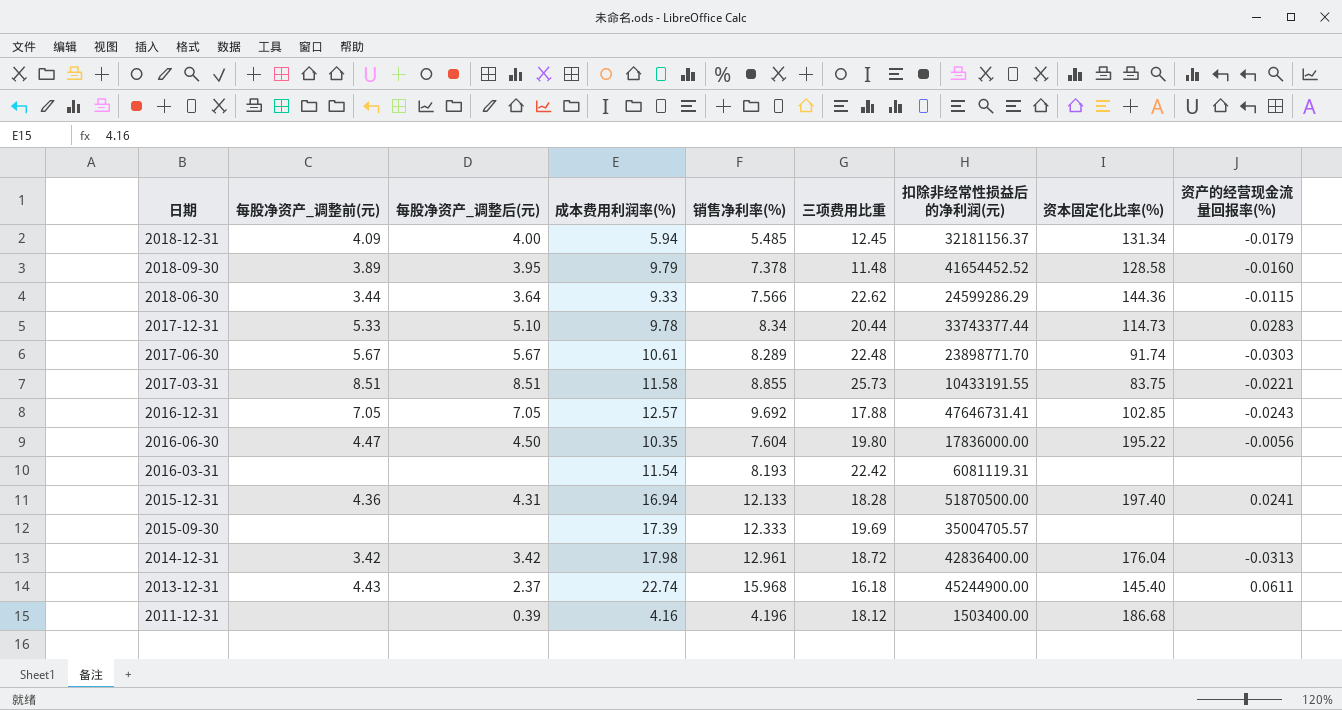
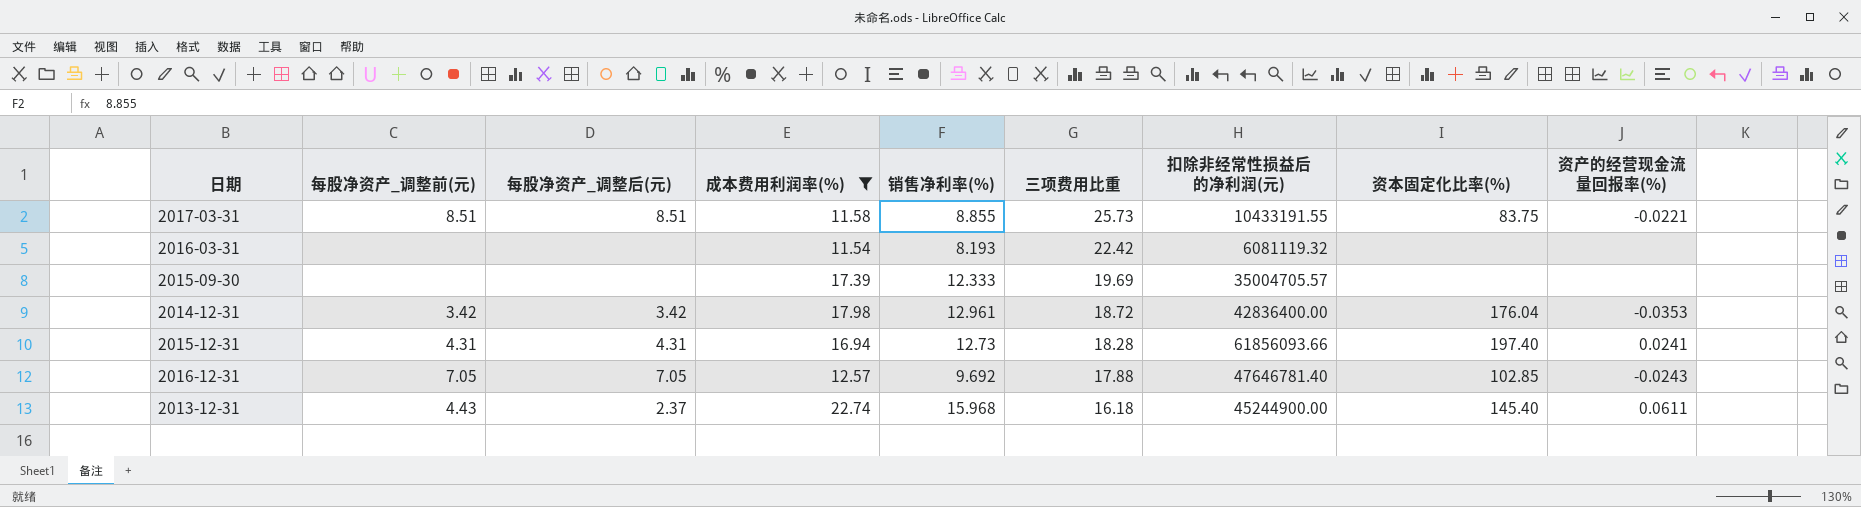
filter: none -> 成本费用利润率(%) >= 11.54
row order: 日期 descending -> 三项费用比重 descending
2016-03-31 | 扣除非经常性损益后的净利润(元): 6081119.31 -> 6081119.32
2014-12-31 | 资产的经营现金流量回报率(%): -0.0313 -> -0.0353
2015-12-31 | 每股净资产_调整前(元): 4.36 -> 4.31
2015-12-31 | 销售净利率(%): 12.133 -> 12.73
2015-12-31 | 扣除非经常性损益后的净利润(元): 51870500.00 -> 61856093.66
2016-12-31 | 扣除非经常性损益后的净利润(元): 47646731.41 -> 47646781.40

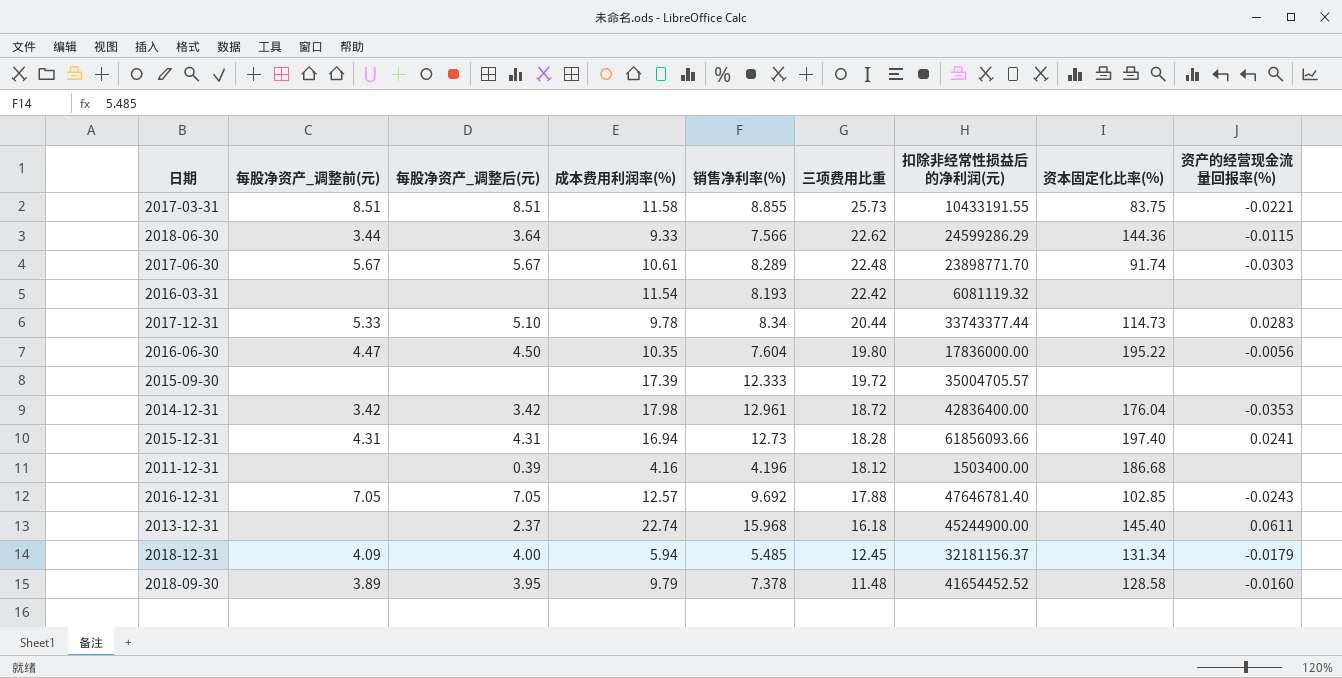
filter: 成本费用利润率(%) >= 11.54 -> none
2015-09-30 | 三项费用比重: 19.69 -> 19.72
2013-12-31 | 每股净资产_调整前(元): 4.43 -> none

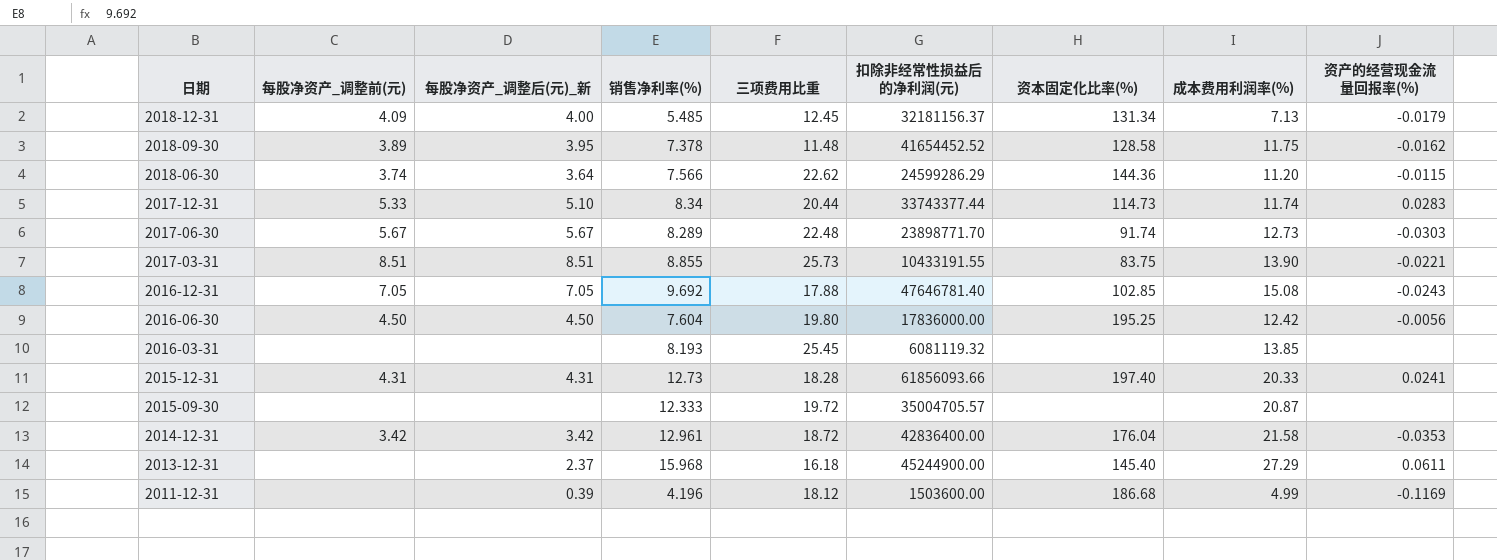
row order: 三项费用比重 descending -> 日期 descending
column name: 每股净资产_调整后(元) -> 每股净资产_调整后(元)_新
column 成本费用利润率(%) | position: 4 -> 8
2018-12-31 | 成本费用利润率(%): 5.94 -> 7.13
2018-09-30 | 成本费用利润率(%): 9.79 -> 11.75
2018-09-30 | 资产的经营现金流量回报率(%): -0.0160 -> -0.0162
2018-06-30 | 每股净资产_调整前(元): 3.44 -> 3.74
2018-06-30 | 成本费用利润率(%): 9.33 -> 11.20
2017-12-31 | 成本费用利润率(%): 9.78 -> 11.74
2017-06-30 | 成本费用利润率(%): 10.61 -> 12.73
2017-03-31 | 成本费用利润率(%): 11.58 -> 13.90
2016-12-31 | 成本费用利润率(%): 12.57 -> 15.08
2016-06-30 | 每股净资产_调整前(元): 4.47 -> 4.50
2016-06-30 | 资本固定化比率(%): 195.22 -> 195.25
2016-06-30 | 成本费用利润率(%): 10.35 -> 12.42
2016-03-31 | 三项费用比重: 22.42 -> 25.45
2016-03-31 | 成本费用利润率(%): 11.54 -> 13.85
2015-12-31 | 成本费用利润率(%): 16.94 -> 20.33
2015-09-30 | 成本费用利润率(%): 17.39 -> 20.87
2014-12-31 | 成本费用利润率(%): 17.98 -> 21.58
2013-12-31 | 成本费用利润率(%): 22.74 -> 27.29
2011-12-31 | 扣除非经常性损益后的净利润(元): 1503400.00 -> 1503600.00
2011-12-31 | 成本费用利润率(%): 4.16 -> 4.99
2011-12-31 | 资产的经营现金流量回报率(%): none -> -0.1169

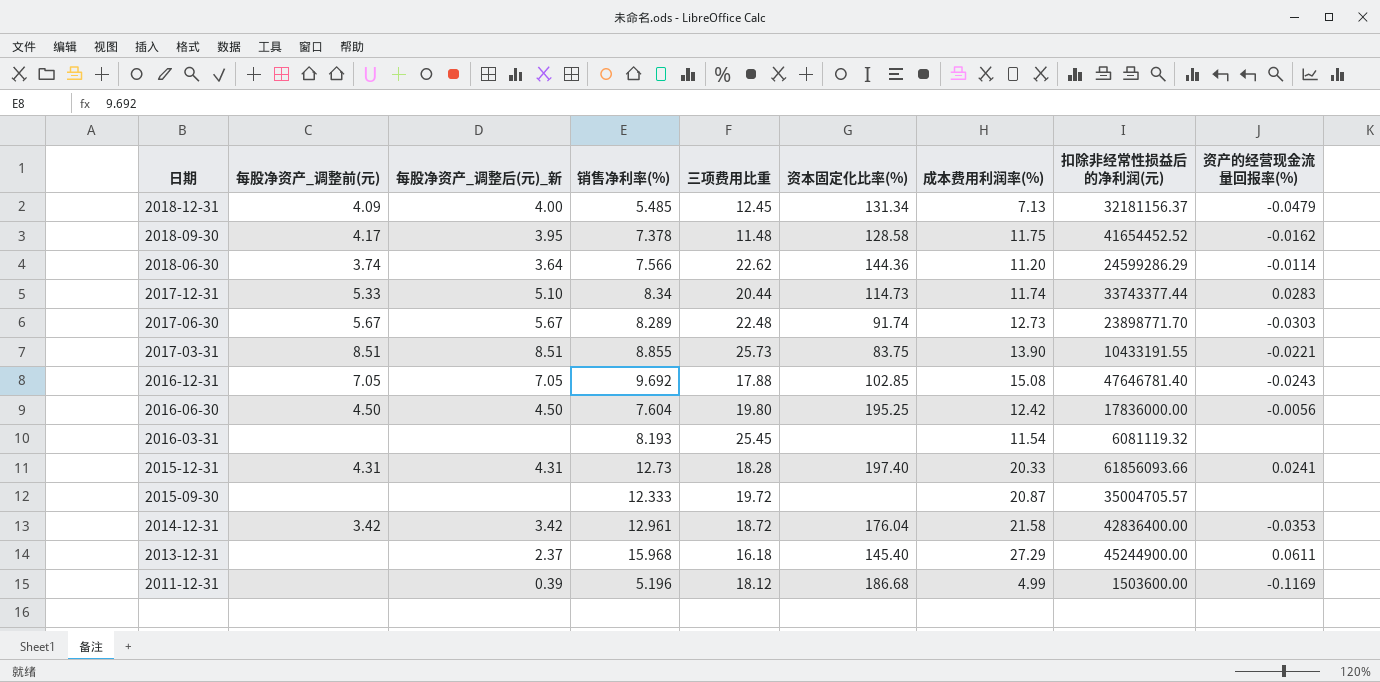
column 扣除非经常性损益后的净利润(元) | position: 6 -> 8
2018-12-31 | 资产的经营现金流量回报率(%): -0.0179 -> -0.0479
2018-09-30 | 每股净资产_调整前(元): 3.89 -> 4.17
2018-06-30 | 资产的经营现金流量回报率(%): -0.0115 -> -0.0114
2016-03-31 | 成本费用利润率(%): 13.85 -> 11.54
2011-12-31 | 销售净利率(%): 4.196 -> 5.196

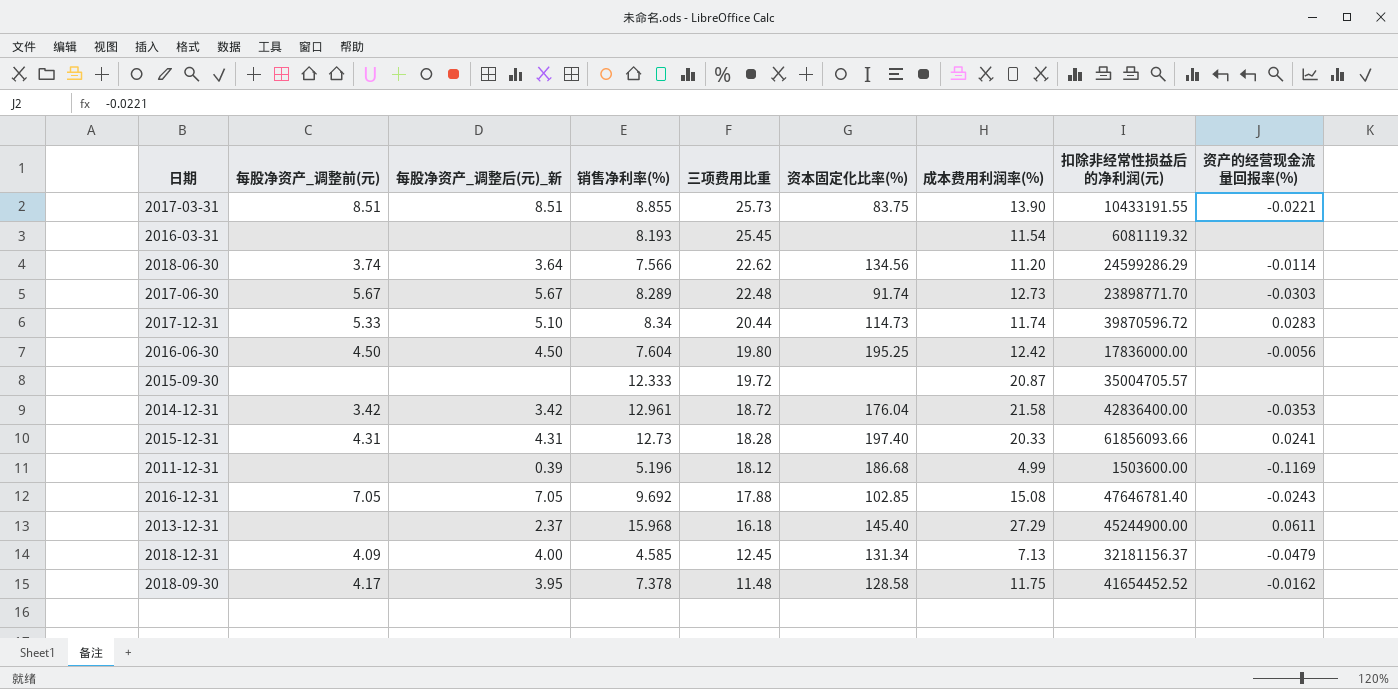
row order: 日期 descending -> 三项费用比重 descending
2018-06-30 | 资本固定化比率(%): 144.36 -> 134.56
2017-12-31 | 扣除非经常性损益后的净利润(元): 33743377.44 -> 39870596.72
2018-12-31 | 销售净利率(%): 5.485 -> 4.585

